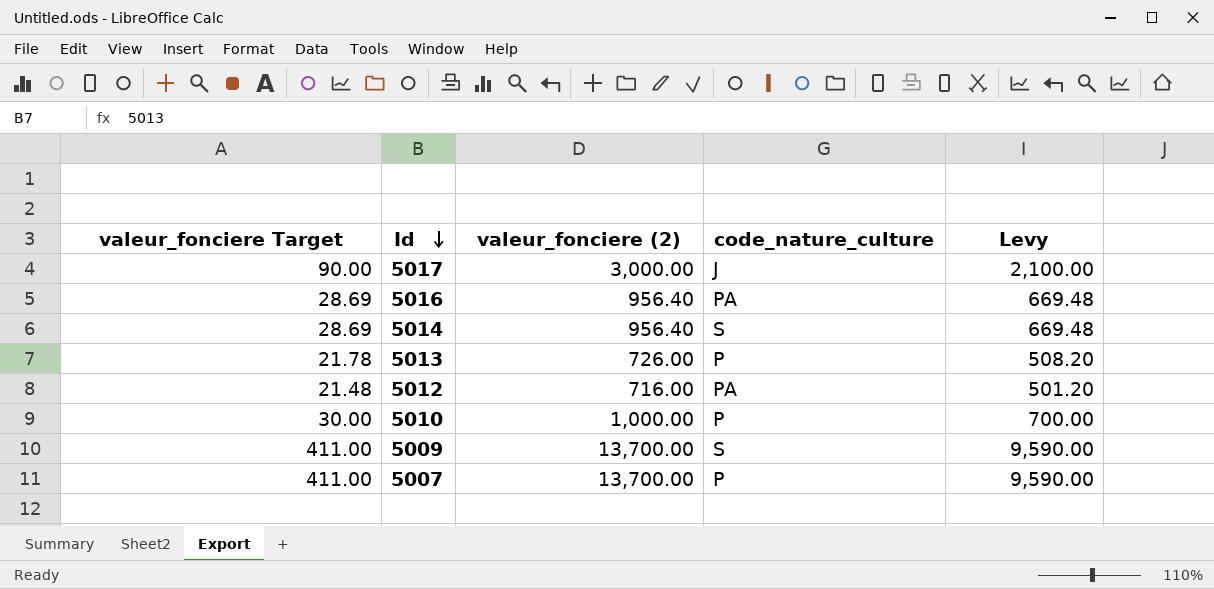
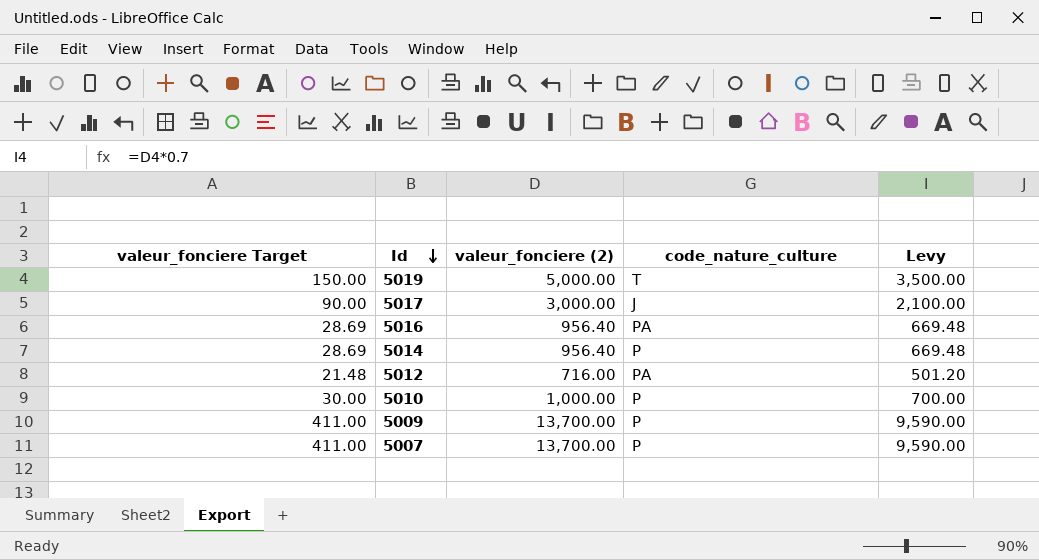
row 5013: 21.78 | 726.00 | P | 508.20 -> none
row 5019: none -> 150.00 | 5,000.00 | T | 3,500.00
5014 | code_nature_culture: S -> P
5009 | code_nature_culture: S -> P

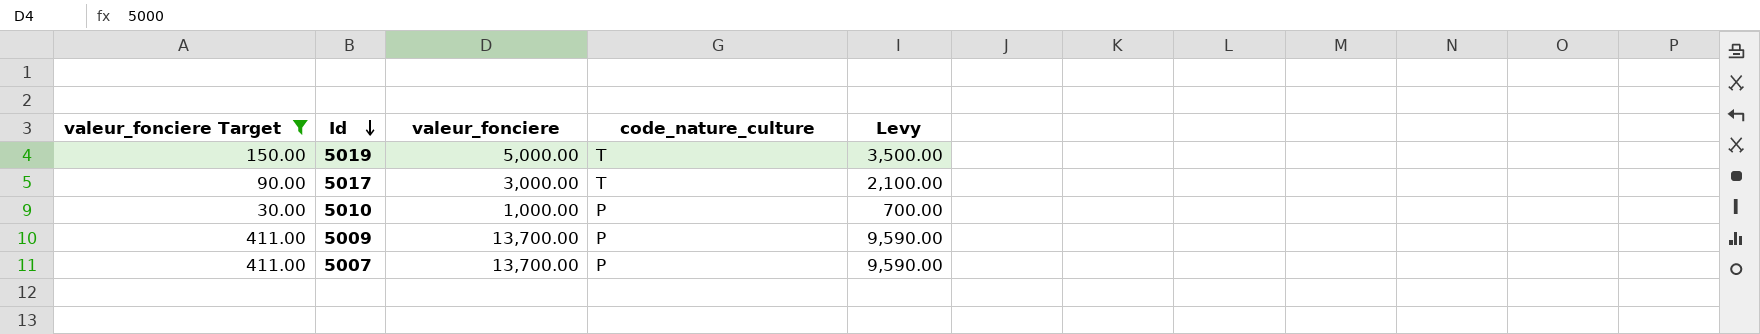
filter: none -> valeur_fonciere Target >= 30.00
column name: valeur_fonciere (2) -> valeur_fonciere
5017 | code_nature_culture: J -> T

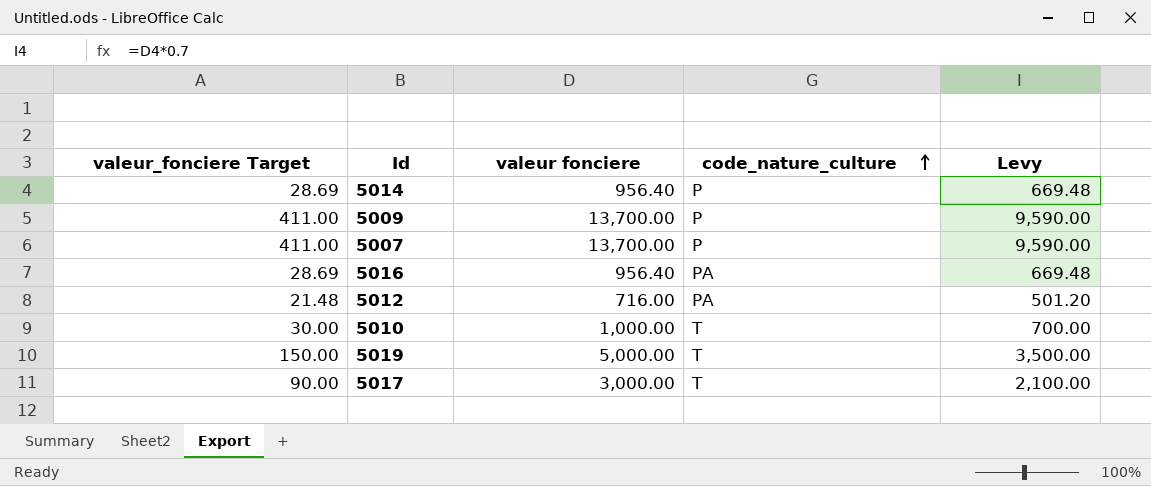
filter: valeur_fonciere Target >= 30.00 -> none
row order: Id descending -> code_nature_culture ascending
column name: valeur_fonciere -> valeur fonciere
5010 | code_nature_culture: P -> T

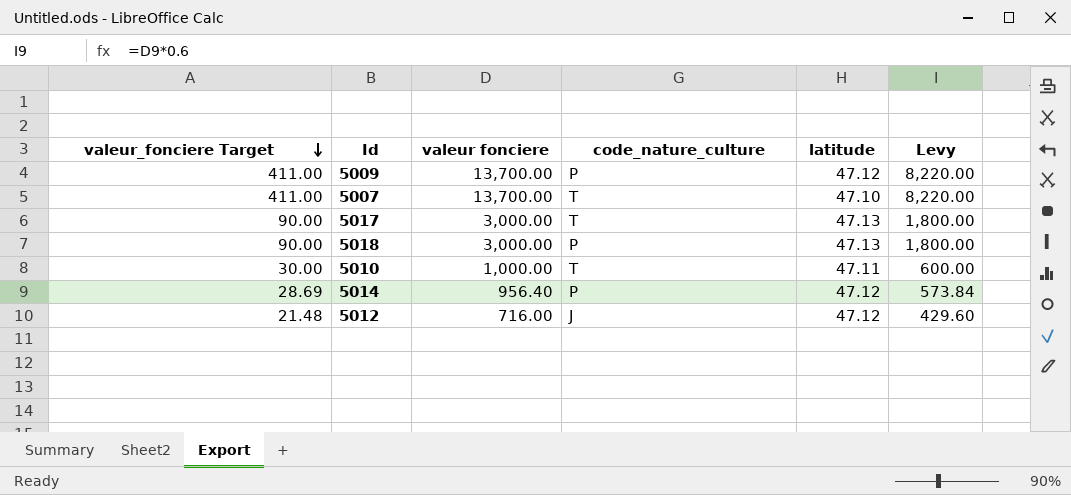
row order: code_nature_culture ascending -> valeur_fonciere Target descending
column latitude | position: none -> 5
column Levy | formula: [valeur fonciere] * 0.7 -> [valeur fonciere] * 0.6
row 5016: 28.69 | 956.40 | PA | 669.48 -> none
row 5019: 150.00 | 5,000.00 | T | 3,500.00 -> none
5007 | code_nature_culture: P -> T
row 5018: none -> 90.00 | 3,000.00 | P | 47.13 | 1,800.00
5012 | code_nature_culture: PA -> J

